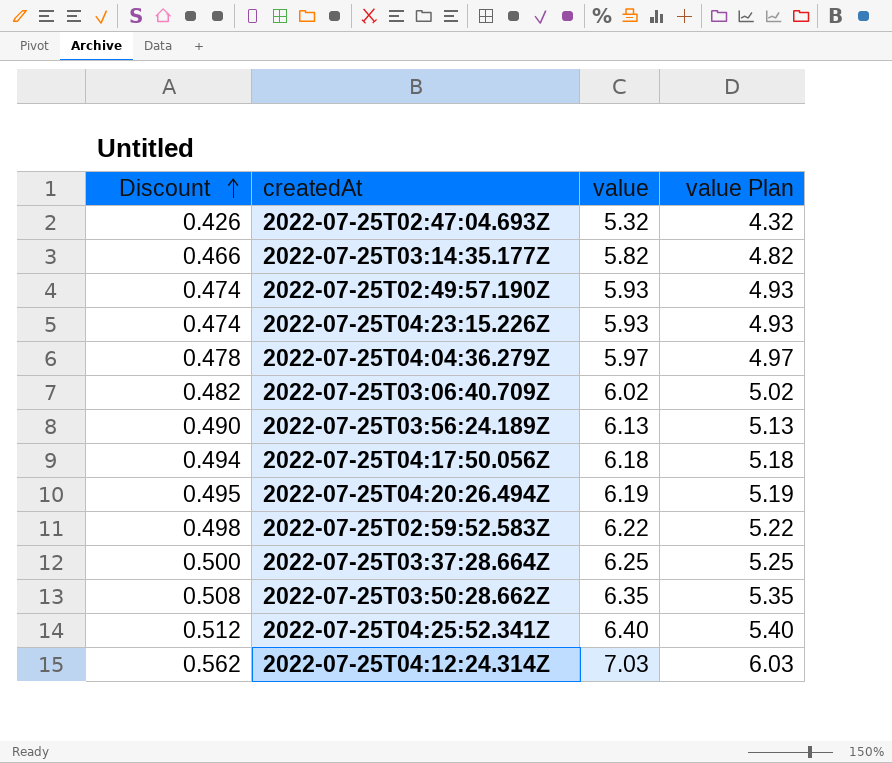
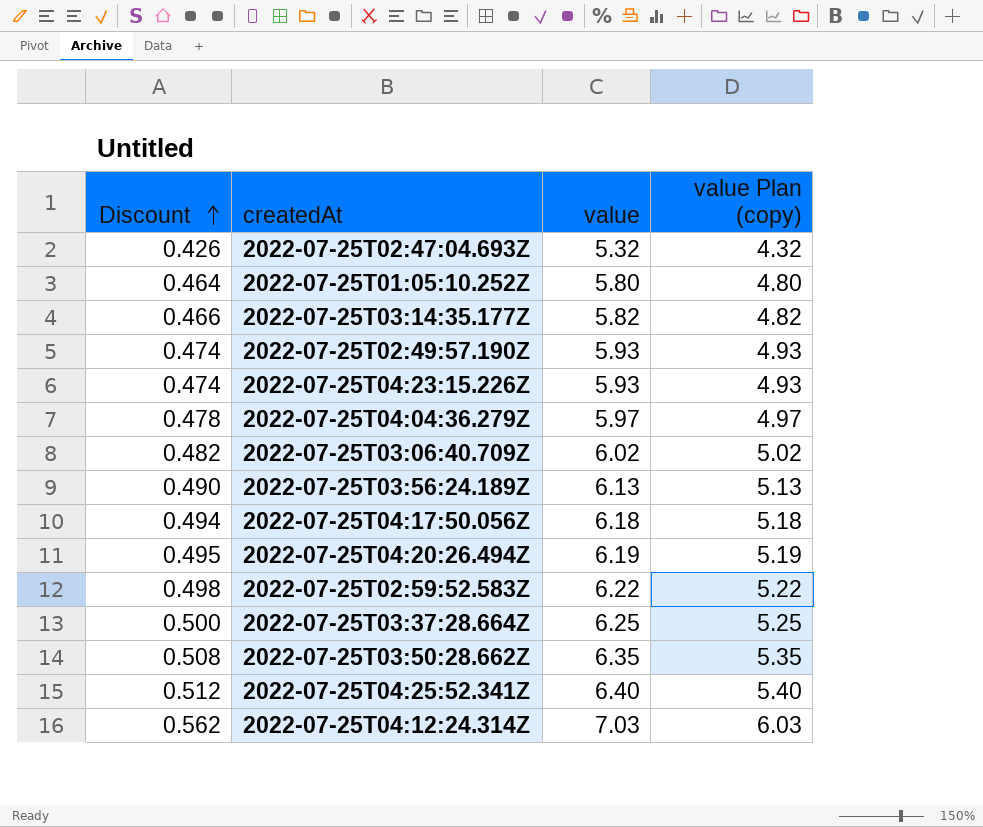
column name: value Plan -> value Plan (copy)
row 2022-07-25T01:05:10.252Z: none -> 0.464 | 5.80 | 4.80

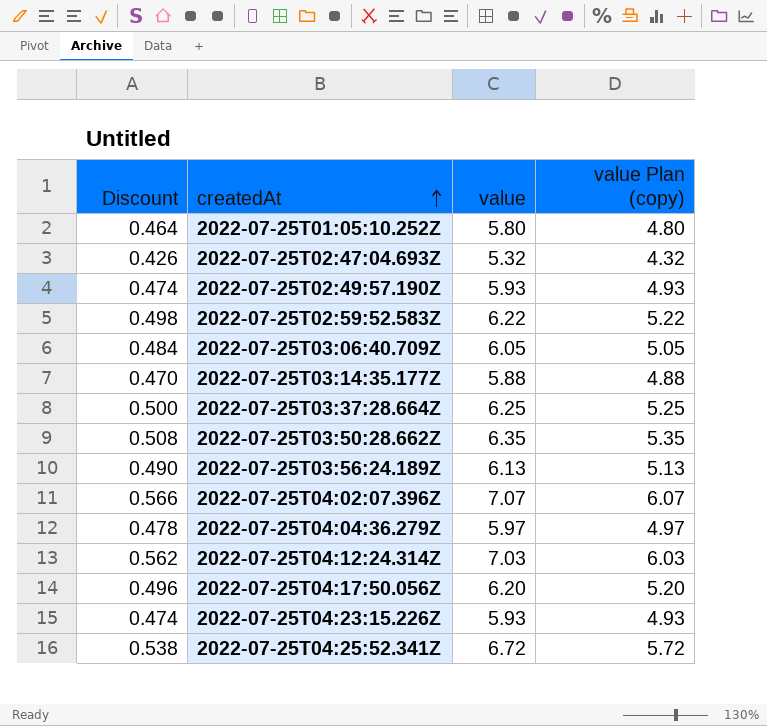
row order: Discount ascending -> createdAt ascending
row 2022-07-25T04:20:26.494Z: 0.495 | 6.19 | 5.19 -> none
2022-07-25T03:06:40.709Z | Discount: 0.482 -> 0.484
2022-07-25T03:06:40.709Z | value: 6.02 -> 6.05
2022-07-25T03:06:40.709Z | value Plan (copy): 5.02 -> 5.05
2022-07-25T03:14:35.177Z | Discount: 0.466 -> 0.470
2022-07-25T03:14:35.177Z | value: 5.82 -> 5.88
2022-07-25T03:14:35.177Z | value Plan (copy): 4.82 -> 4.88
row 2022-07-25T04:02:07.396Z: none -> 0.566 | 7.07 | 6.07
2022-07-25T04:17:50.056Z | Discount: 0.494 -> 0.496
2022-07-25T04:17:50.056Z | value: 6.18 -> 6.20
2022-07-25T04:17:50.056Z | value Plan (copy): 5.18 -> 5.20
2022-07-25T04:25:52.341Z | Discount: 0.512 -> 0.538
2022-07-25T04:25:52.341Z | value: 6.40 -> 6.72
2022-07-25T04:25:52.341Z | value Plan (copy): 5.40 -> 5.72

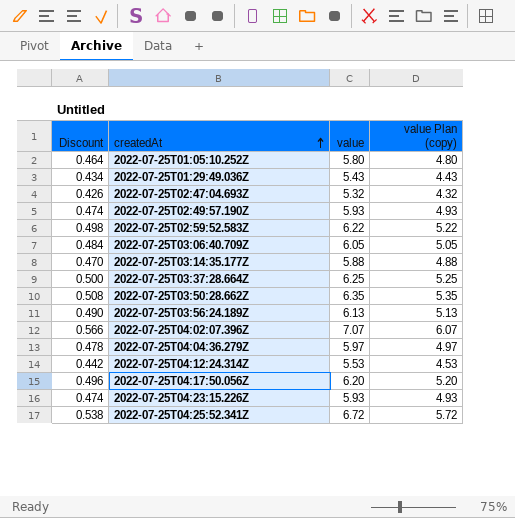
row 2022-07-25T01:29:49.036Z: none -> 0.434 | 5.43 | 4.43
2022-07-25T04:12:24.314Z | Discount: 0.562 -> 0.442
2022-07-25T04:12:24.314Z | value: 7.03 -> 5.53
2022-07-25T04:12:24.314Z | value Plan (copy): 6.03 -> 4.53

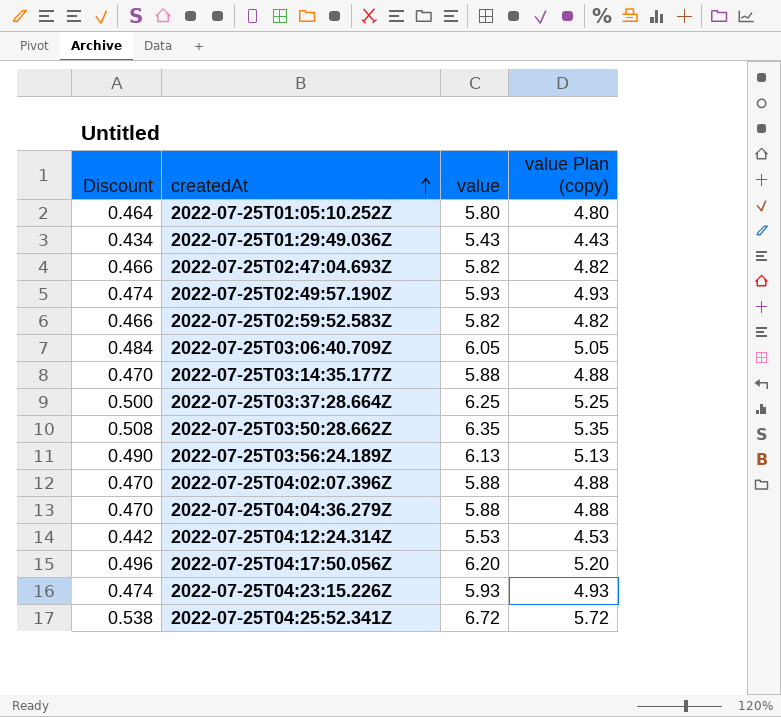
2022-07-25T02:47:04.693Z | Discount: 0.426 -> 0.466
2022-07-25T02:47:04.693Z | value: 5.32 -> 5.82
2022-07-25T02:47:04.693Z | value Plan (copy): 4.32 -> 4.82
2022-07-25T02:59:52.583Z | Discount: 0.498 -> 0.466
2022-07-25T02:59:52.583Z | value: 6.22 -> 5.82
2022-07-25T02:59:52.583Z | value Plan (copy): 5.22 -> 4.82
2022-07-25T04:02:07.396Z | Discount: 0.566 -> 0.470
2022-07-25T04:02:07.396Z | value: 7.07 -> 5.88
2022-07-25T04:02:07.396Z | value Plan (copy): 6.07 -> 4.88
2022-07-25T04:04:36.279Z | Discount: 0.478 -> 0.470
2022-07-25T04:04:36.279Z | value: 5.97 -> 5.88
2022-07-25T04:04:36.279Z | value Plan (copy): 4.97 -> 4.88

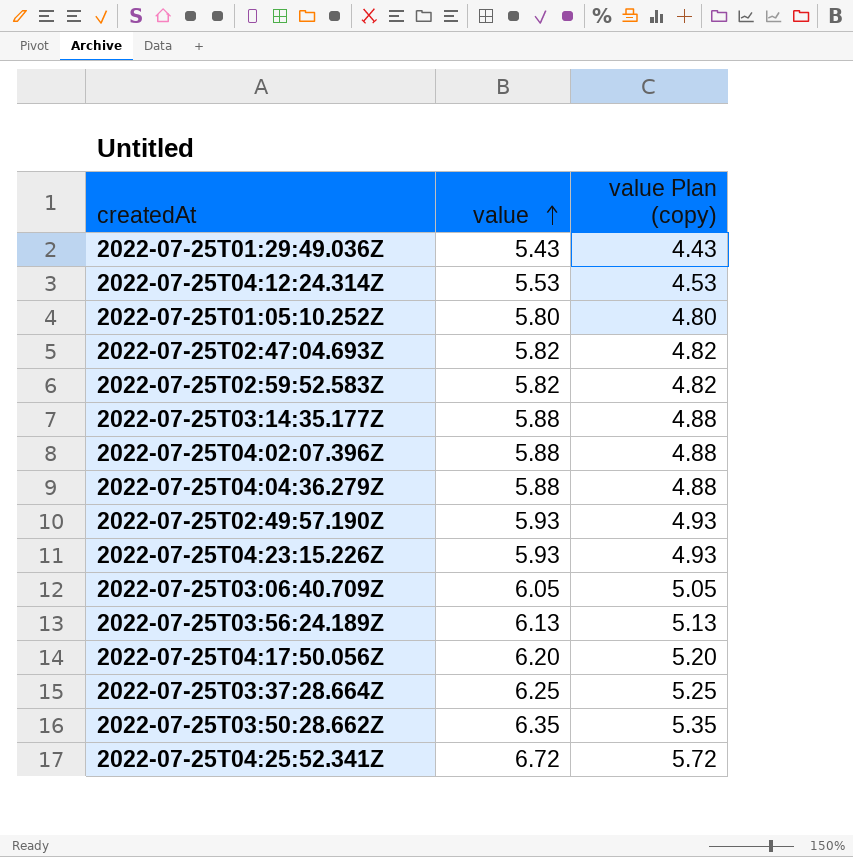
row order: createdAt ascending -> value ascending
column Discount | formula: [value] * 0.08 -> none

